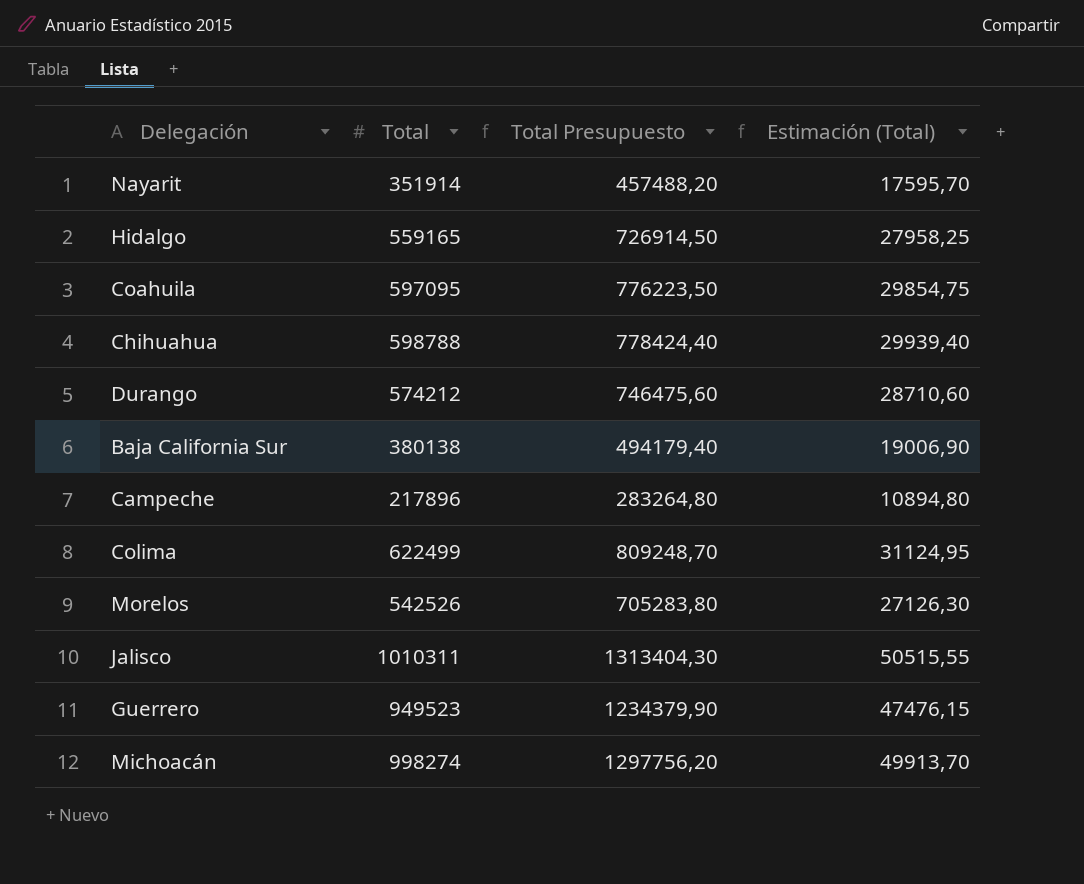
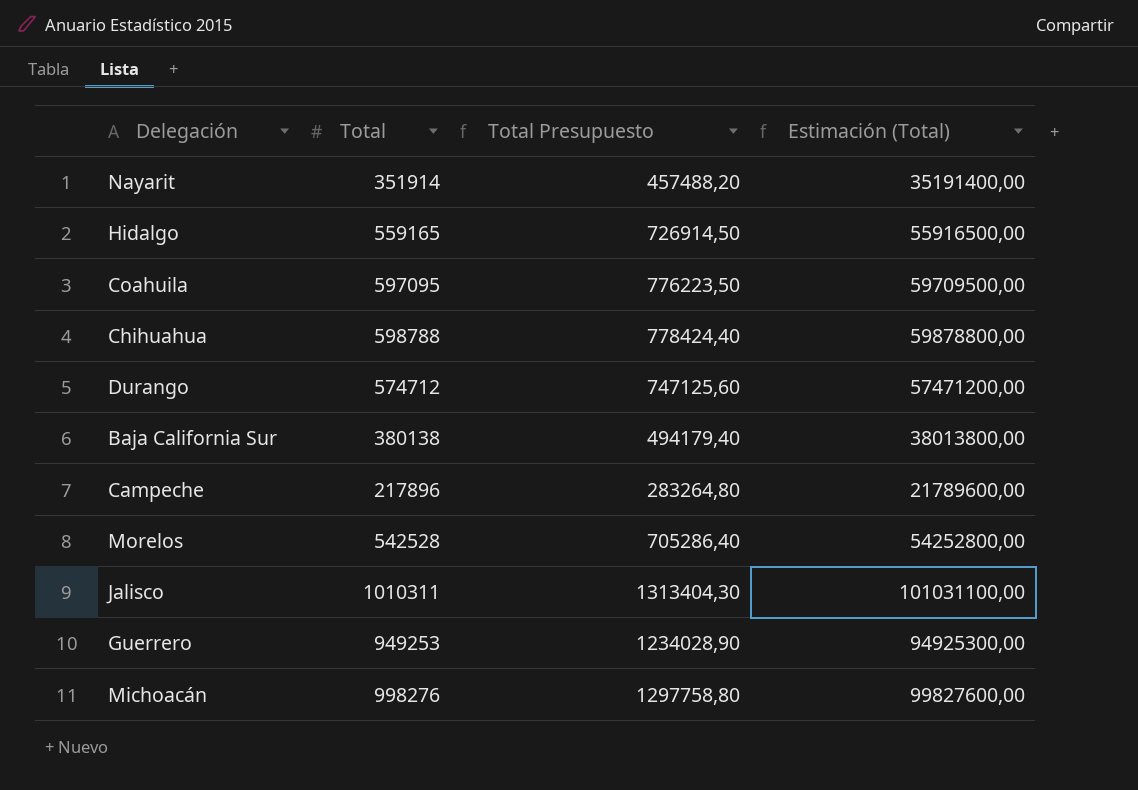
column Estimación (Total) | formula: [Total] * 0,05 -> [Total] * 100
row Colima: 622499 | 809248,70 | 31124,95 -> none
Durango | Total: 574212 -> 574712
Durango | Total Presupuesto: 746475,60 -> 747125,60
Morelos | Total: 542526 -> 542528
Morelos | Total Presupuesto: 705283,80 -> 705286,40
Guerrero | Total: 949523 -> 949253
Guerrero | Total Presupuesto: 1234379,90 -> 1234028,90
Michoacán | Total: 998274 -> 998276
Michoacán | Total Presupuesto: 1297756,20 -> 1297758,80

